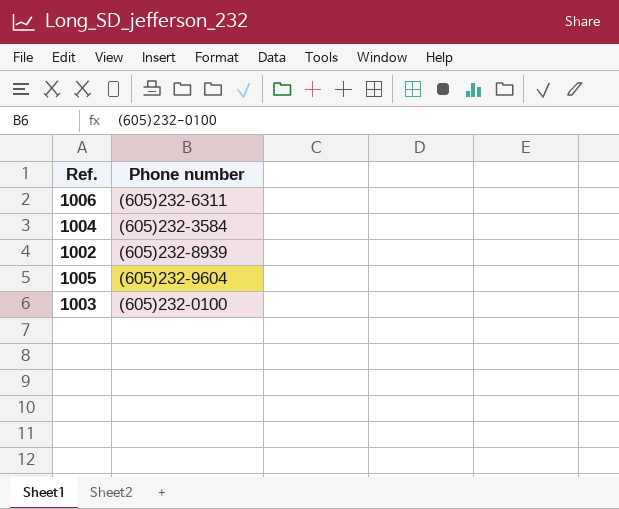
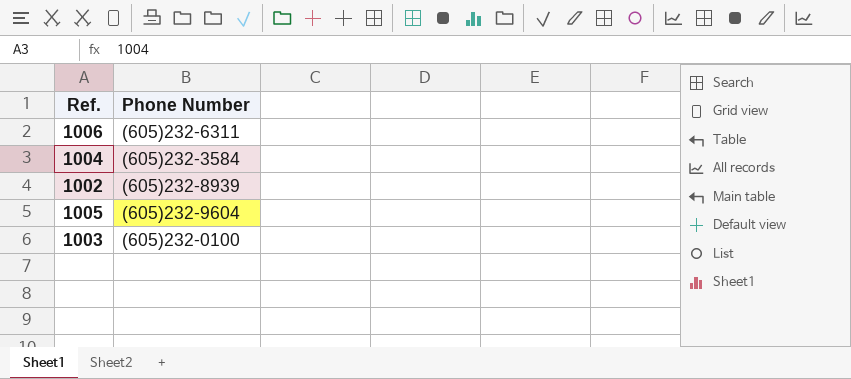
column name: Phone number -> Phone Number

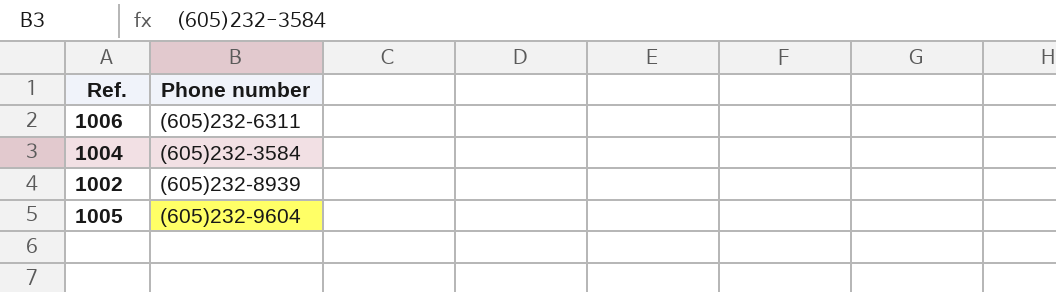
column name: Phone Number -> Phone number
row 1003: (605)232-0100 -> none

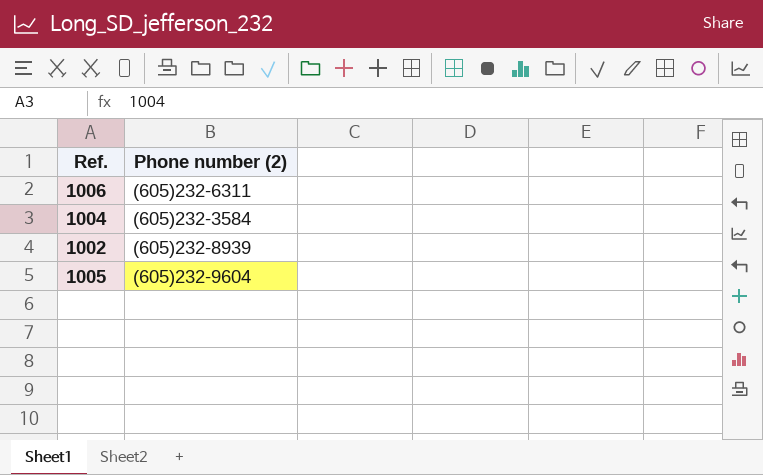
column name: Phone number -> Phone number (2)

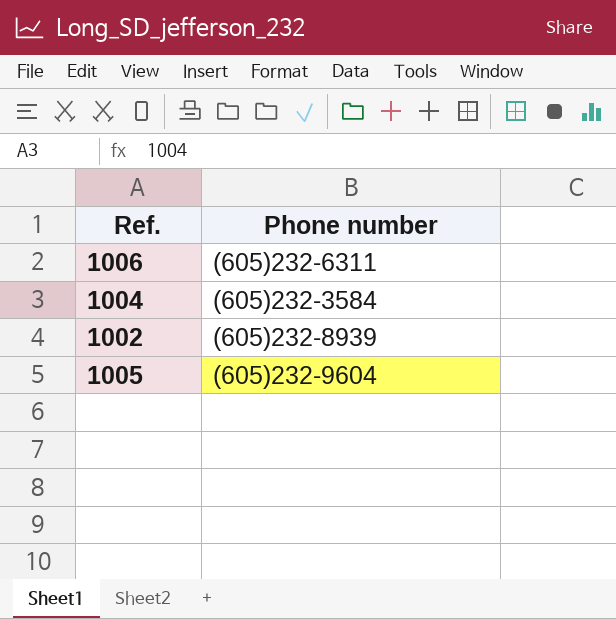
column name: Phone number (2) -> Phone number

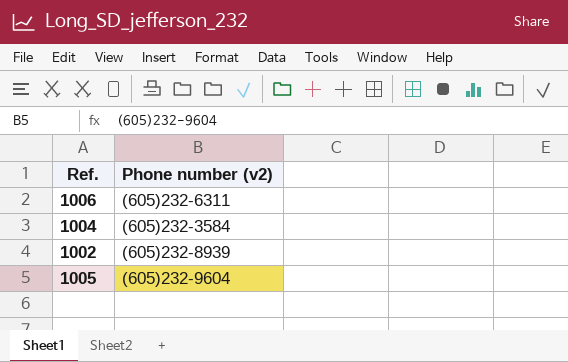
column name: Phone number -> Phone number (v2)

